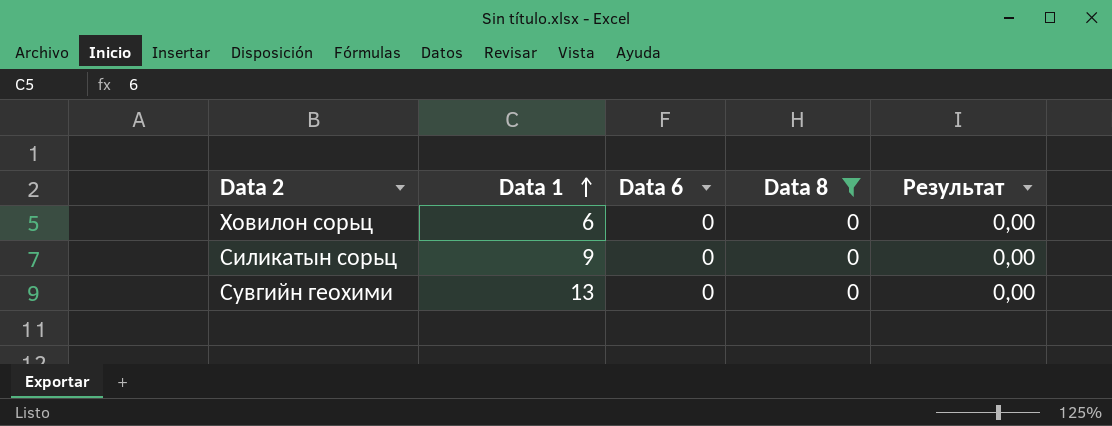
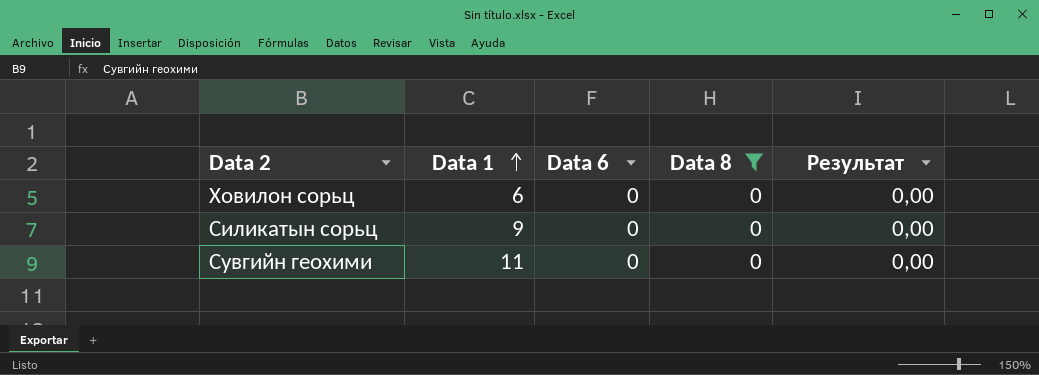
Сувгийн геохими | Data 1: 13 -> 11

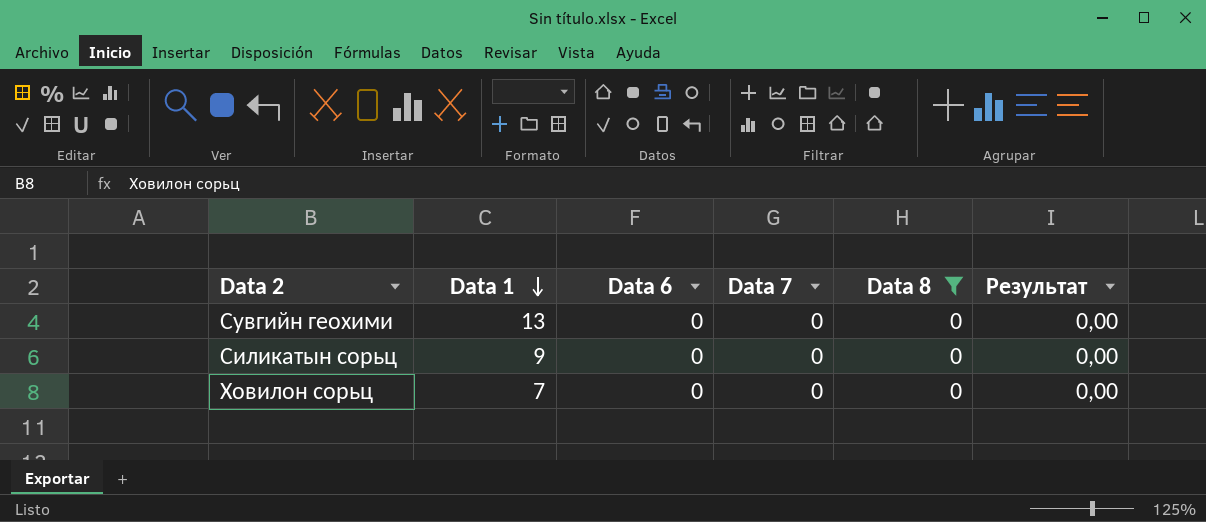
row order: Data 1 ascending -> Data 1 descending
column Data 7 | position: none -> 4
Сувгийн геохими | Data 1: 11 -> 13
Ховилон сорьц | Data 1: 6 -> 7

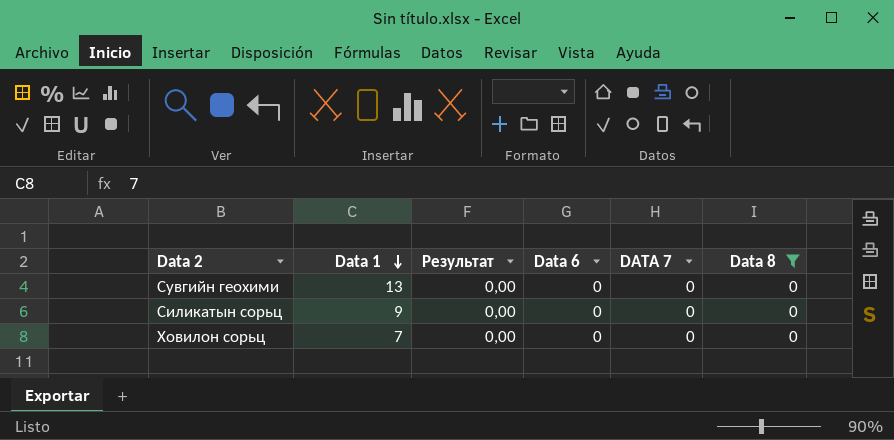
column Результат | position: 6 -> 3
column name: Data 7 -> DATA 7

